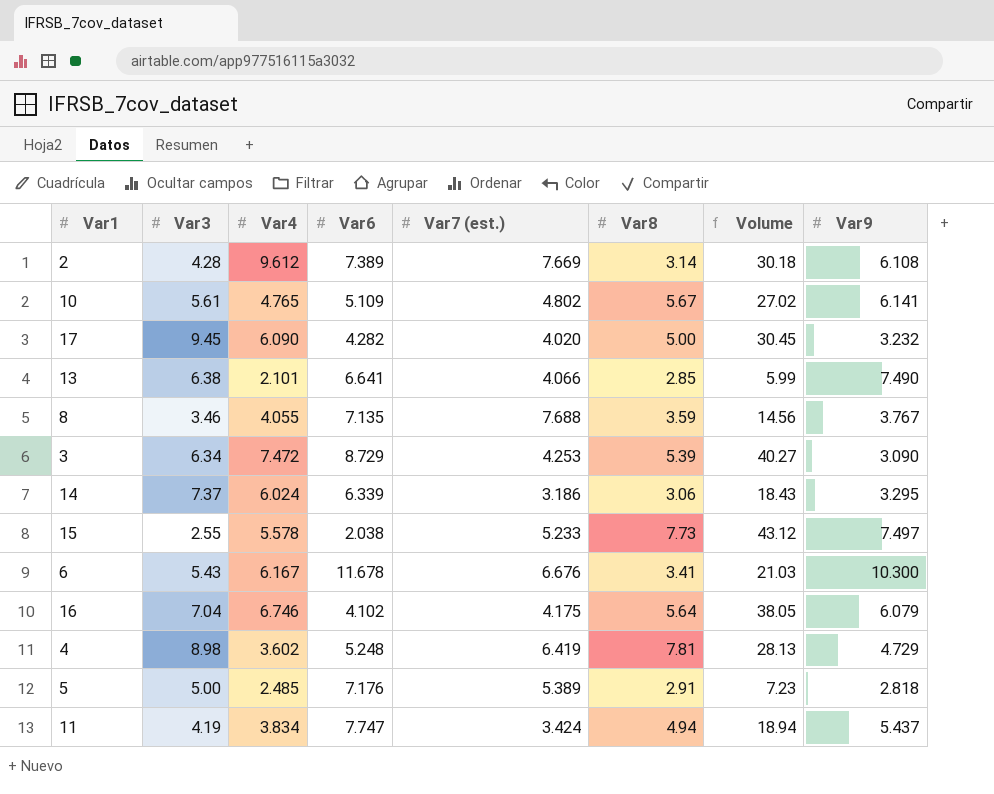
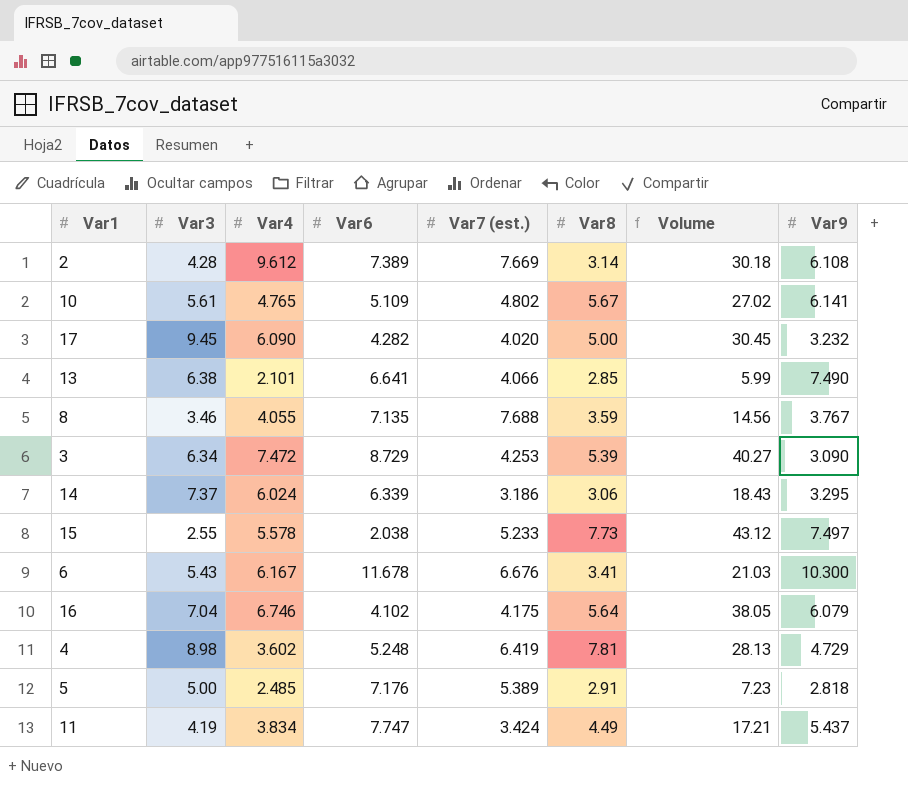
11 | Var8: 4.94 -> 4.49
11 | Volume: 18.94 -> 17.21

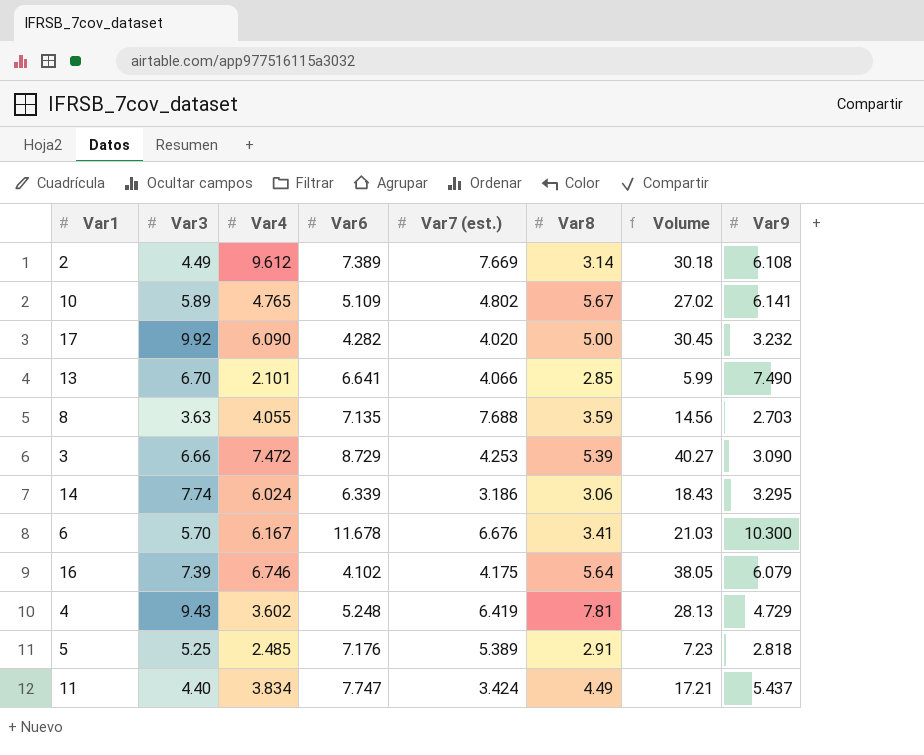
row 15: 2.55 | 5.578 | 2.038 | 5.233 | 7.73 | 43.12 | 7.497 -> none
2 | Var3: 4.28 -> 4.49
10 | Var3: 5.61 -> 5.89
17 | Var3: 9.45 -> 9.92
13 | Var3: 6.38 -> 6.70
8 | Var3: 3.46 -> 3.63
8 | Var9: 3.767 -> 2.703
3 | Var3: 6.34 -> 6.66
14 | Var3: 7.37 -> 7.74
6 | Var3: 5.43 -> 5.70
16 | Var3: 7.04 -> 7.39
4 | Var3: 8.98 -> 9.43
5 | Var3: 5.00 -> 5.25
11 | Var3: 4.19 -> 4.40

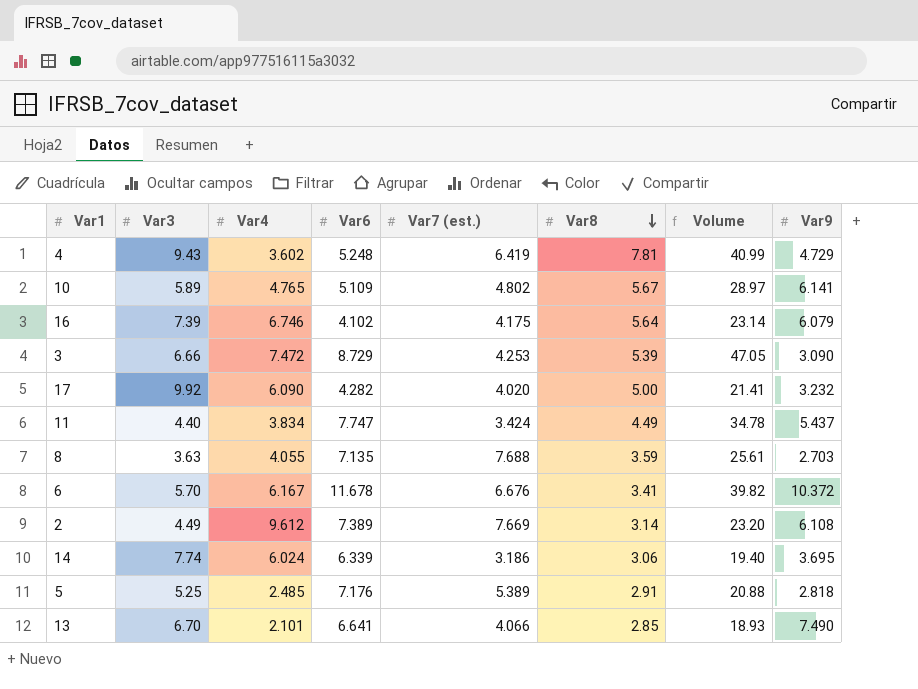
row order: none -> Var8 descending
column Volume | formula: [Var4] * [Var8] -> [Var6] * [Var8]
6 | Var9: 10.300 -> 10.372
14 | Var9: 3.295 -> 3.695

